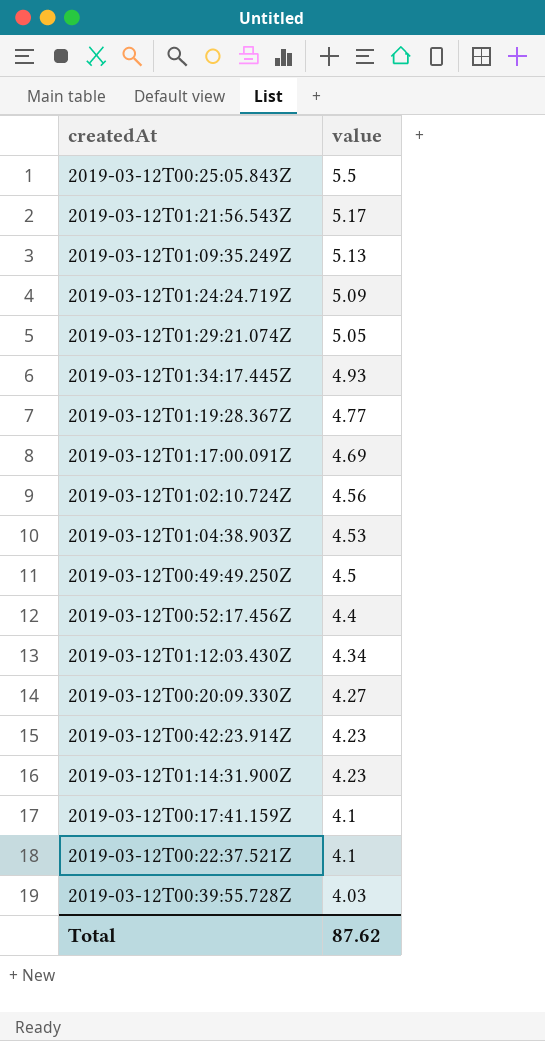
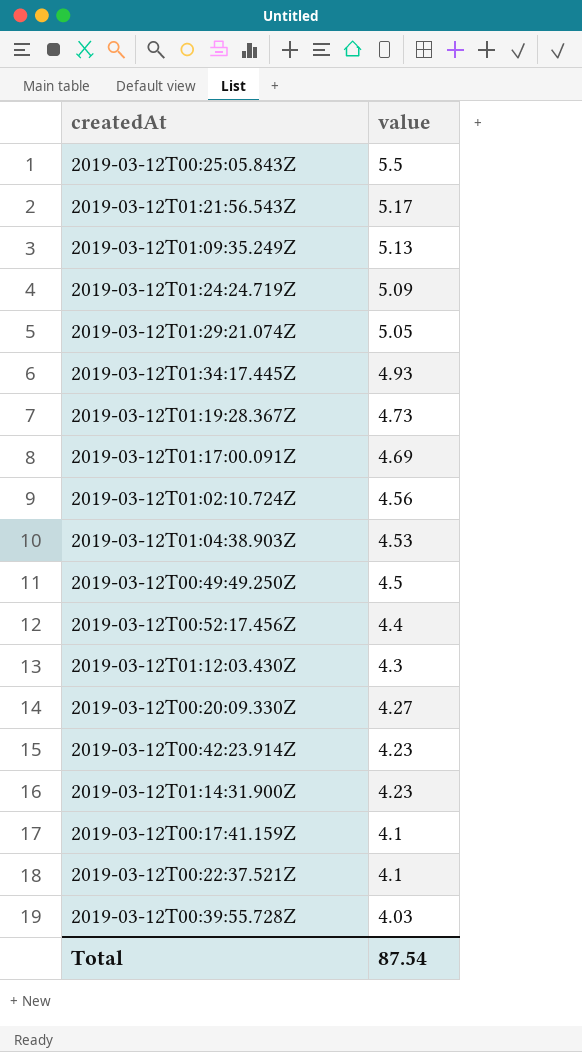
2019-03-12T01:19:28.367Z | value: 4.77 -> 4.73
2019-03-12T01:12:03.430Z | value: 4.34 -> 4.3
Total | value: 87.62 -> 87.54

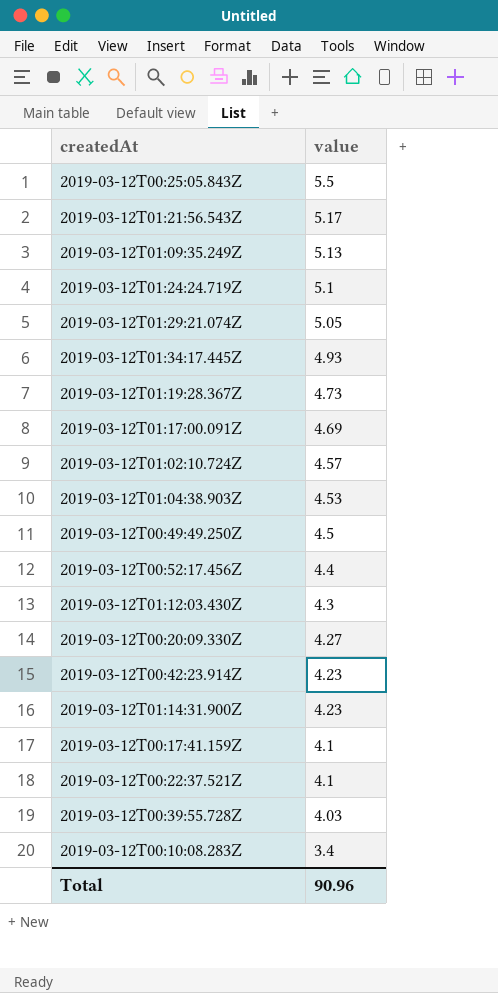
2019-03-12T01:24:24.719Z | value: 5.09 -> 5.1
2019-03-12T01:02:10.724Z | value: 4.56 -> 4.57
row 2019-03-12T00:10:08.283Z: none -> 3.4
Total | value: 87.54 -> 90.96

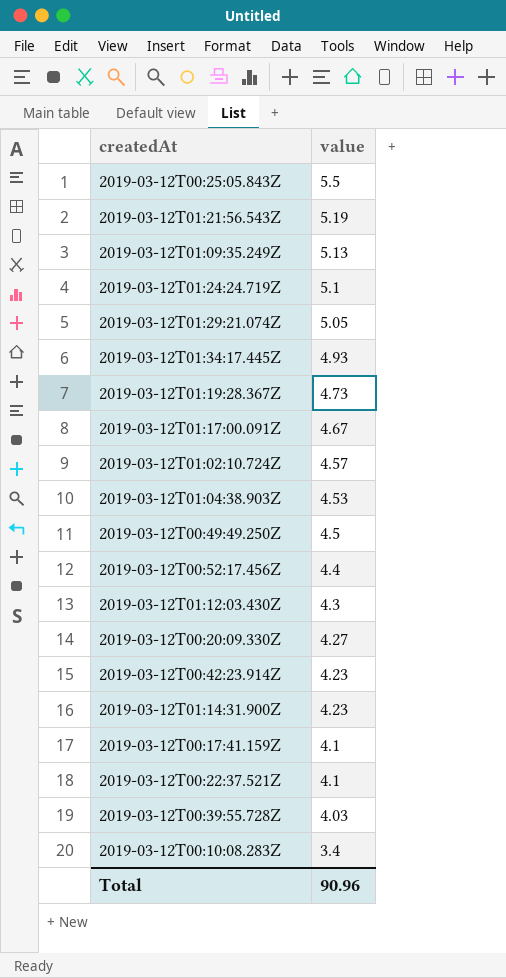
2019-03-12T01:21:56.543Z | value: 5.17 -> 5.19
2019-03-12T01:17:00.091Z | value: 4.69 -> 4.67

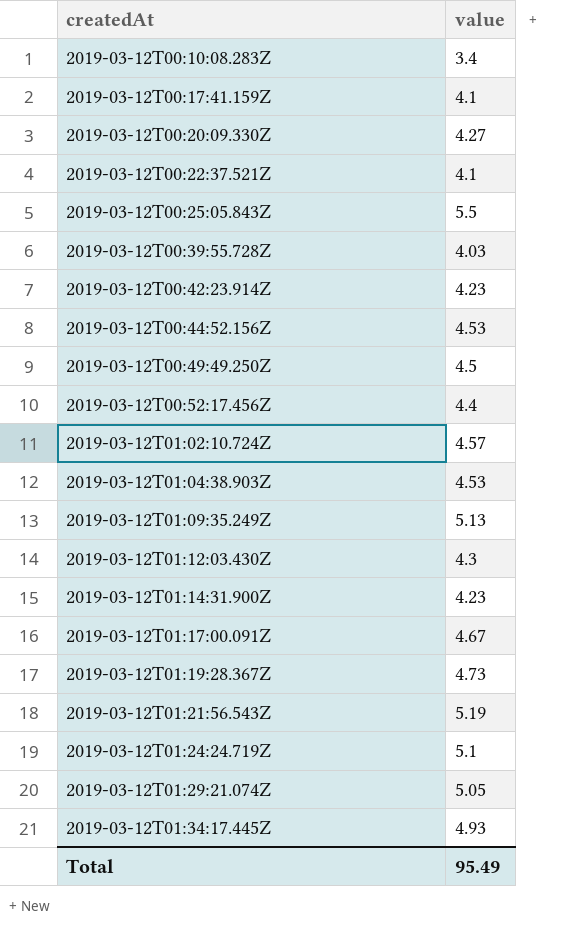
row order: value descending -> createdAt ascending
row 2019-03-12T00:44:52.156Z: none -> 4.53
Total | value: 90.96 -> 95.49

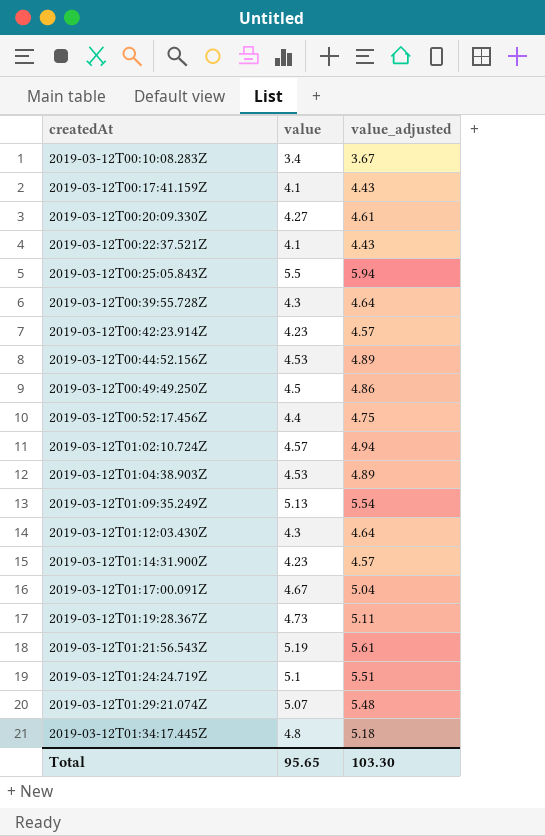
column value_adjusted | formula: none -> [value] * 1.08
2019-03-12T00:39:55.728Z | value: 4.03 -> 4.3
2019-03-12T01:29:21.074Z | value: 5.05 -> 5.07
2019-03-12T01:34:17.445Z | value: 4.93 -> 4.8
Total | value: 95.49 -> 95.65

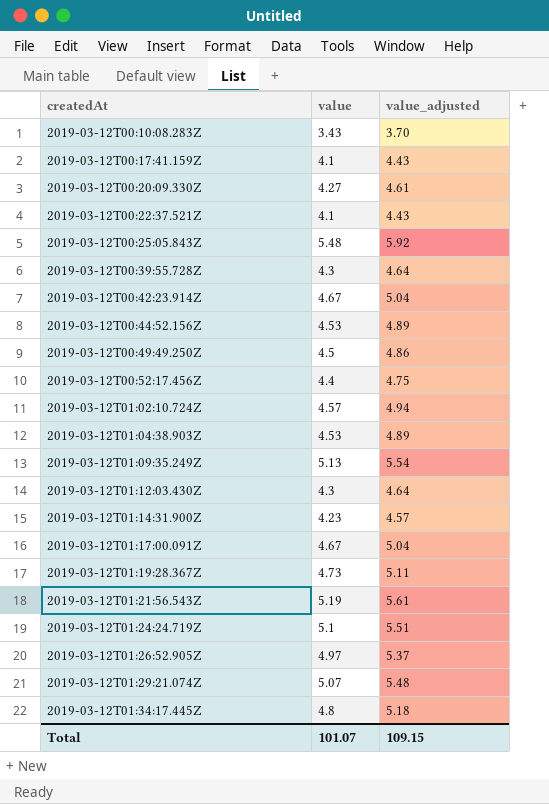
2019-03-12T00:10:08.283Z | value: 3.4 -> 3.43
2019-03-12T00:10:08.283Z | value_adjusted: 3.67 -> 3.70
2019-03-12T00:25:05.843Z | value: 5.5 -> 5.48
2019-03-12T00:25:05.843Z | value_adjusted: 5.94 -> 5.92
2019-03-12T00:42:23.914Z | value: 4.23 -> 4.67
2019-03-12T00:42:23.914Z | value_adjusted: 4.57 -> 5.04
row 2019-03-12T01:26:52.905Z: none -> 4.97 | 5.37
Total | value: 95.65 -> 101.07
Total | value_adjusted: 103.30 -> 109.15

